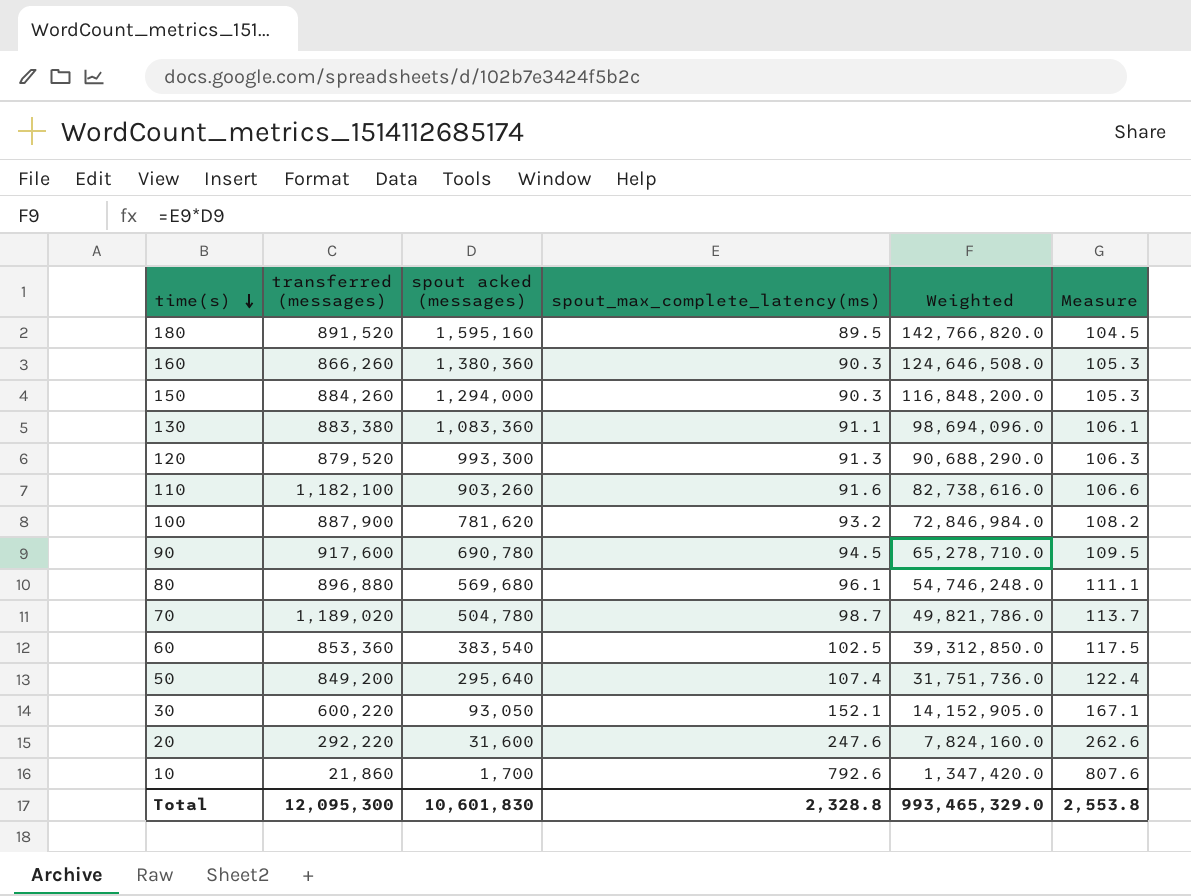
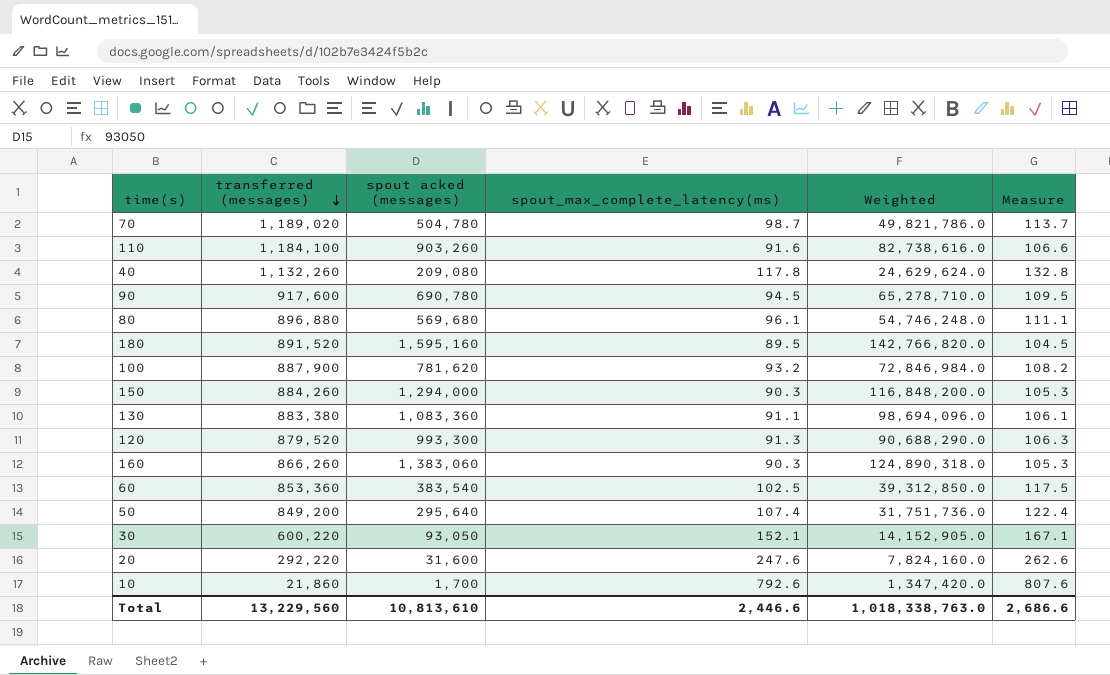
row order: time(s) descending -> transferred (messages) descending
110 | transferred (messages): 1,182,100 -> 1,184,100
row 40: none -> 1,132,260 | 209,080 | 117.8 | 24,629,624.0 | 132.8
160 | spout acked (messages): 1,380,360 -> 1,383,060
160 | Weighted: 124,646,508.0 -> 124,890,318.0
Total | transferred (messages): 12,095,300 -> 13,229,560
Total | spout acked (messages): 10,601,830 -> 10,813,610
Total | spout_max_complete_latency(ms): 2,328.8 -> 2,446.6
Total | Weighted: 993,465,329.0 -> 1,018,338,763.0
Total | Measure: 2,553.8 -> 2,686.6

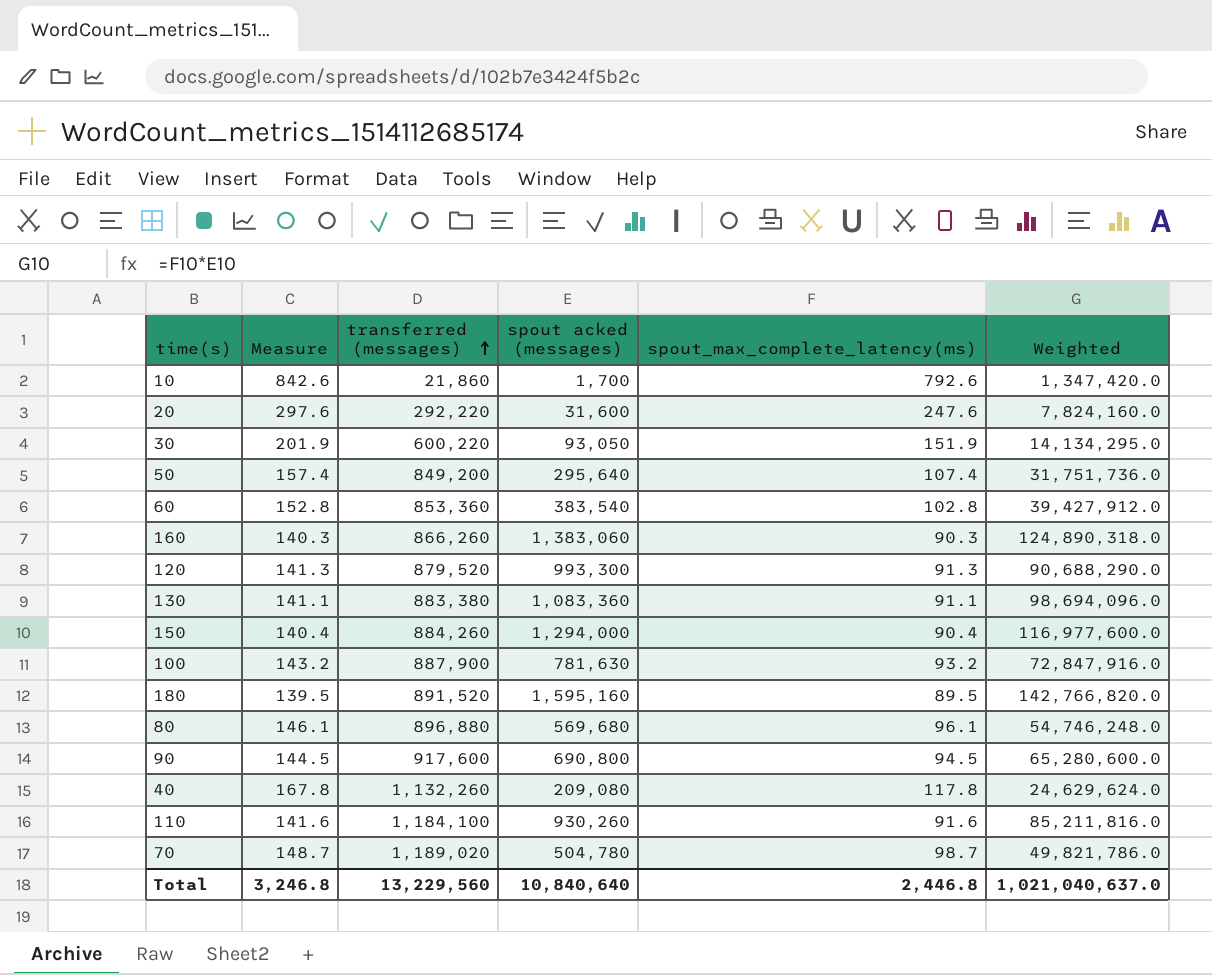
row order: transferred (messages) descending -> transferred (messages) ascending
column Measure | formula: [spout_max_complete_latency(ms)] + 15 -> [spout_max_complete_latency(ms)] + 50
column Measure | position: 6 -> 2
30 | spout_max_complete_latency(ms): 152.1 -> 151.9
30 | Weighted: 14,152,905.0 -> 14,134,295.0
60 | spout_max_complete_latency(ms): 102.5 -> 102.8
60 | Weighted: 39,312,850.0 -> 39,427,912.0
150 | spout_max_complete_latency(ms): 90.3 -> 90.4
150 | Weighted: 116,848,200.0 -> 116,977,600.0
100 | spout acked (messages): 781,620 -> 781,630
100 | Weighted: 72,846,984.0 -> 72,847,916.0
90 | spout acked (messages): 690,780 -> 690,800
90 | Weighted: 65,278,710.0 -> 65,280,600.0
110 | spout acked (messages): 903,260 -> 930,260
110 | Weighted: 82,738,616.0 -> 85,211,816.0
Total | Measure: 2,686.6 -> 3,246.8
Total | spout acked (messages): 10,813,610 -> 10,840,640
Total | spout_max_complete_latency(ms): 2,446.6 -> 2,446.8
Total | Weighted: 1,018,338,763.0 -> 1,021,040,637.0

